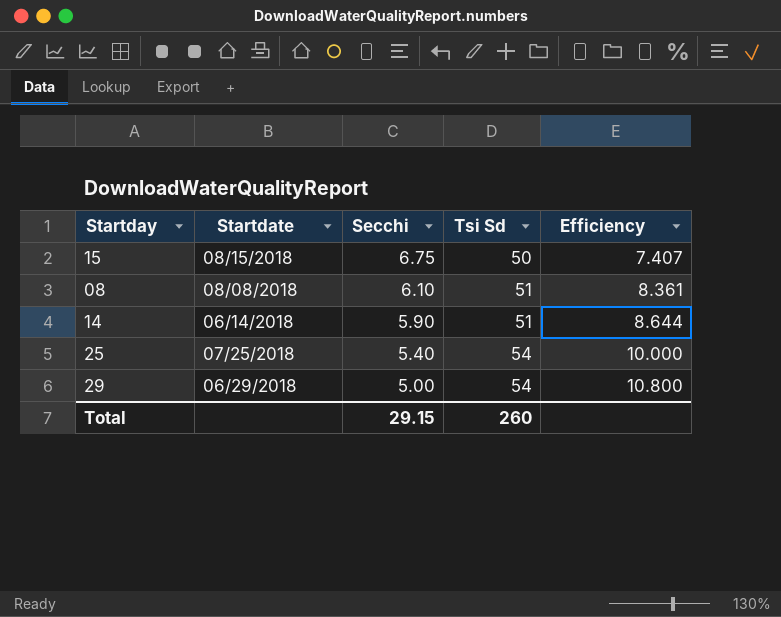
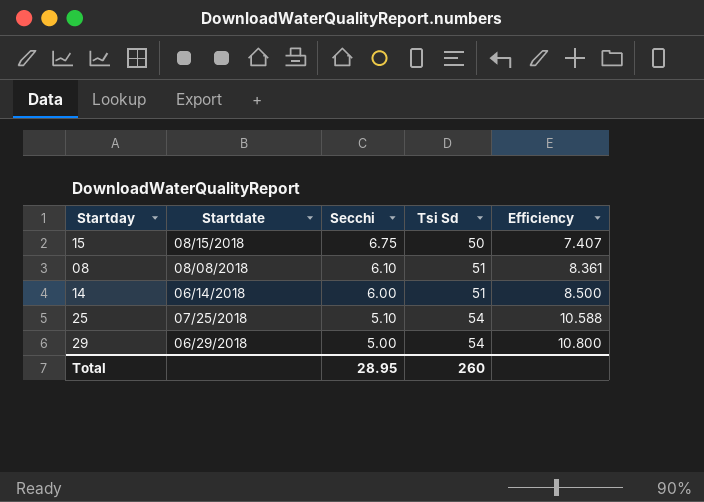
14 | Secchi: 5.90 -> 6.00
14 | Efficiency: 8.644 -> 8.500
25 | Secchi: 5.40 -> 5.10
25 | Efficiency: 10.000 -> 10.588
Total | Secchi: 29.15 -> 28.95

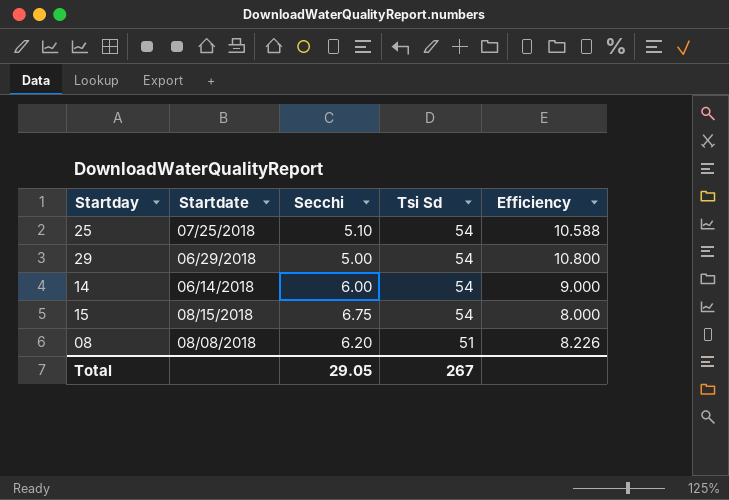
row order: Secchi descending -> Tsi Sd descending
14 | Tsi Sd: 51 -> 54
14 | Efficiency: 8.500 -> 9.000
15 | Tsi Sd: 50 -> 54
15 | Efficiency: 7.407 -> 8.000
08 | Secchi: 6.10 -> 6.20
08 | Efficiency: 8.361 -> 8.226
Total | Secchi: 28.95 -> 29.05
Total | Tsi Sd: 260 -> 267

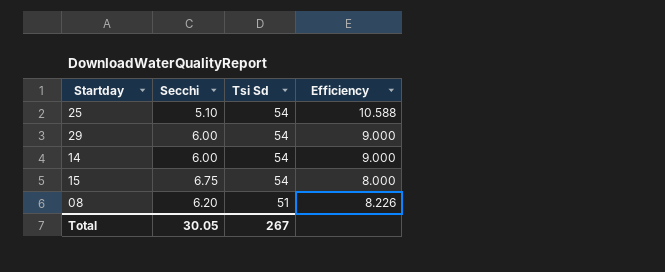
column Startdate | position: 2 -> none
29 | Secchi: 5.00 -> 6.00
29 | Efficiency: 10.800 -> 9.000
Total | Secchi: 29.05 -> 30.05

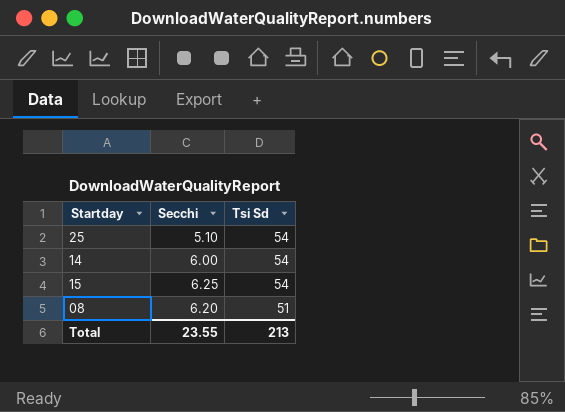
column Efficiency | formula: [Tsi Sd] / [Secchi] -> none
row 29: 6.00 | 54 | 9.000 -> none
15 | Secchi: 6.75 -> 6.25
Total | Secchi: 30.05 -> 23.55
Total | Tsi Sd: 267 -> 213

